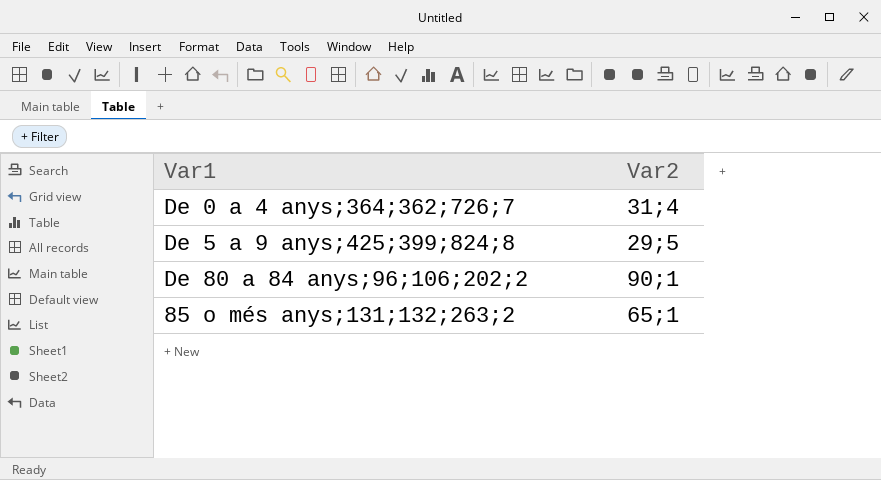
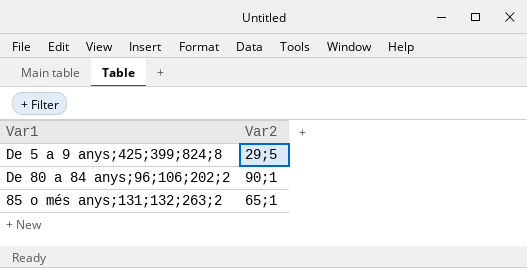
row De 0 a 4 anys;364;362;726;7: 31;4 -> none

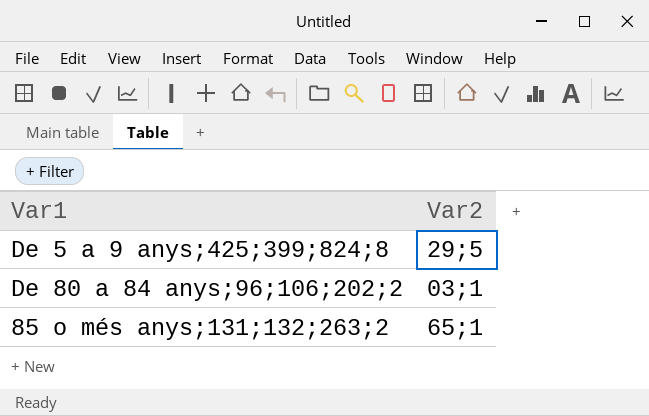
De 80 a 84 anys;96;106;202;2 | Var2: 90;1 -> 03;1

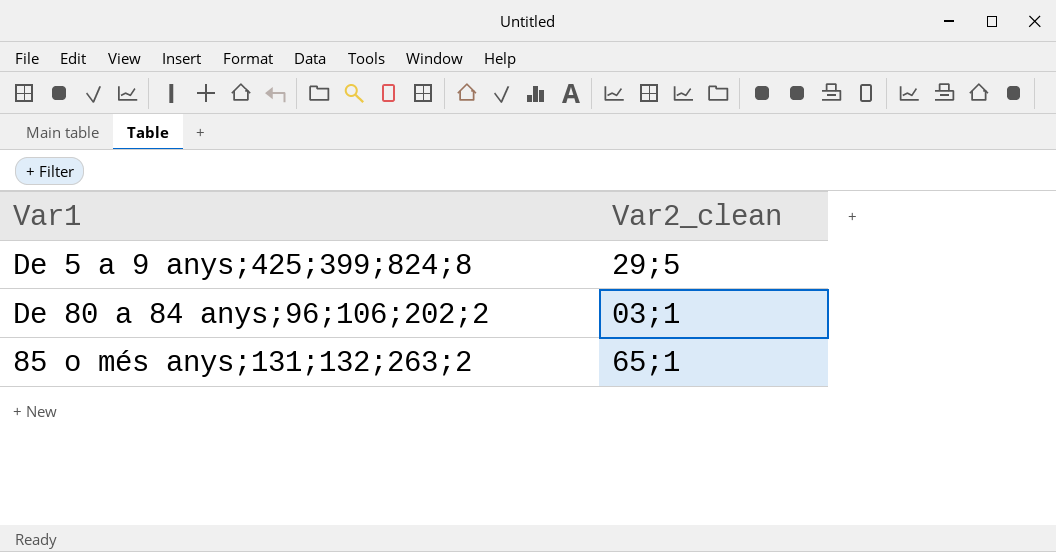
column name: Var2 -> Var2_clean

